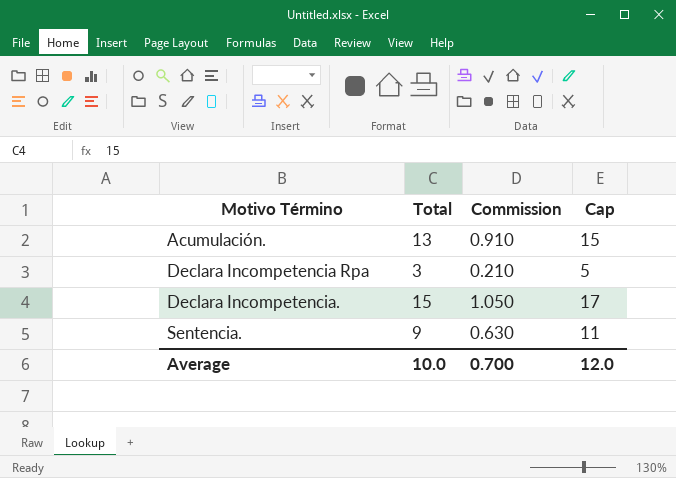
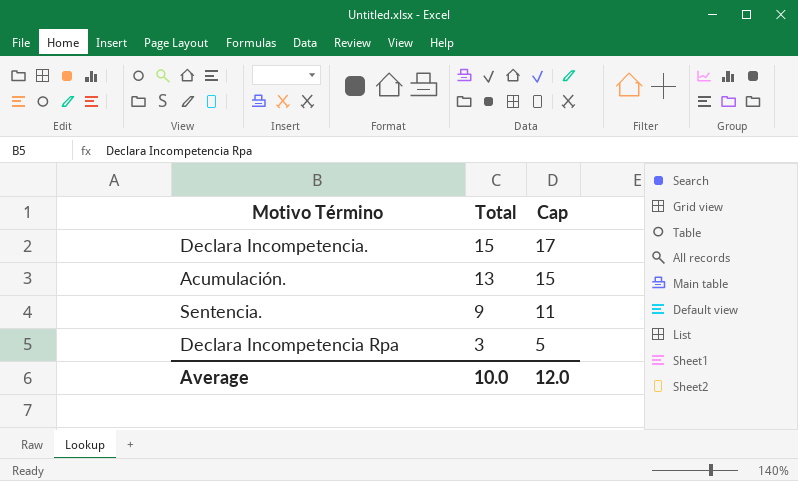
row order: Motivo Término ascending -> Total descending
column Commission | formula: [Total] * 0.07 -> none

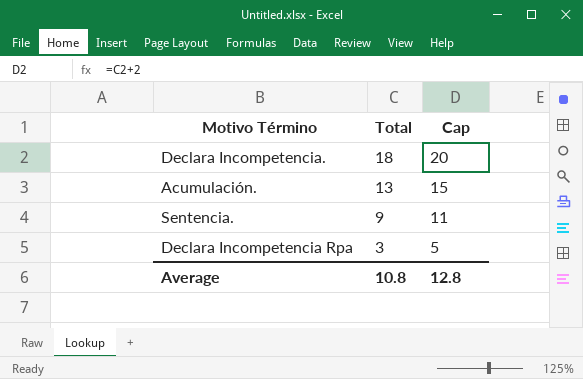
Declara Incompetencia. | Total: 15 -> 18
Declara Incompetencia. | Cap: 17 -> 20
Average | Total: 10.0 -> 10.8
Average | Cap: 12.0 -> 12.8

